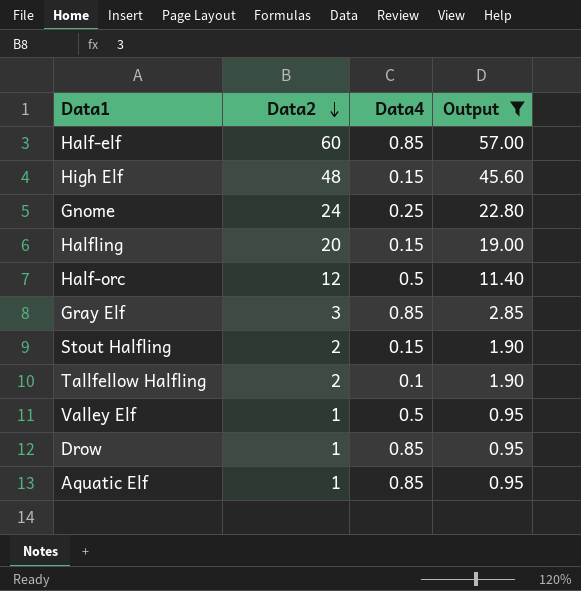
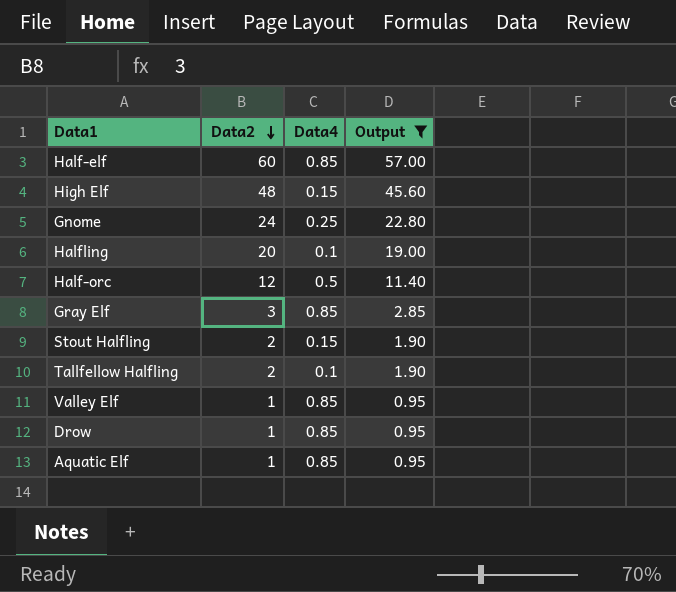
Halfling | Data4: 0.15 -> 0.1
Valley Elf | Data4: 0.5 -> 0.85

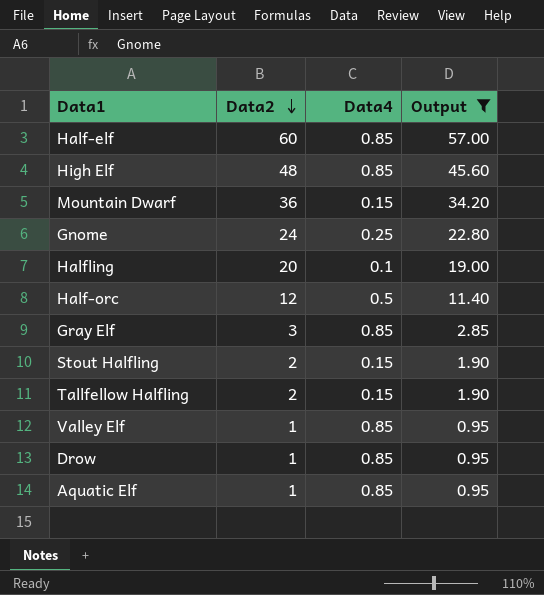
High Elf | Data4: 0.15 -> 0.85
row Mountain Dwarf: none -> 36 | 0.15 | 34.20
Tallfellow Halfling | Data4: 0.1 -> 0.15

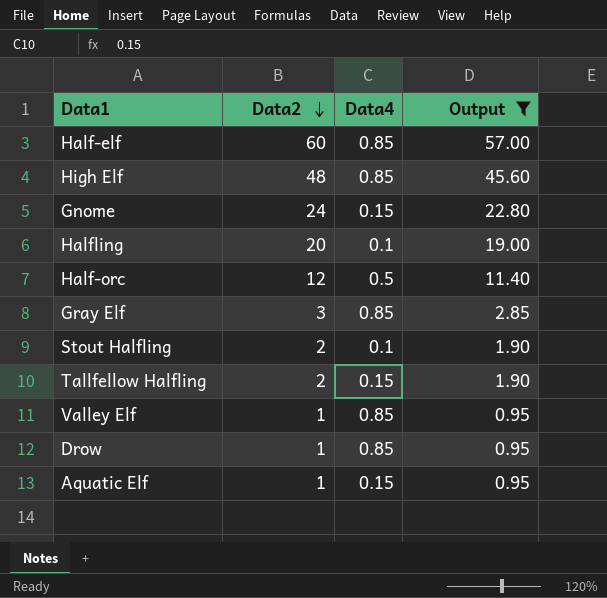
row Mountain Dwarf: 36 | 0.15 | 34.20 -> none
Gnome | Data4: 0.25 -> 0.15
Stout Halfling | Data4: 0.15 -> 0.1
Aquatic Elf | Data4: 0.85 -> 0.15

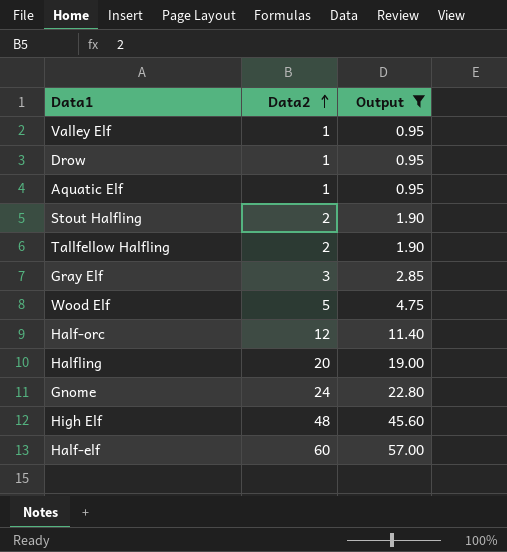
row order: Data2 descending -> Data2 ascending
column Data4 | position: 3 -> none
row Wood Elf: none -> 5 | 4.75

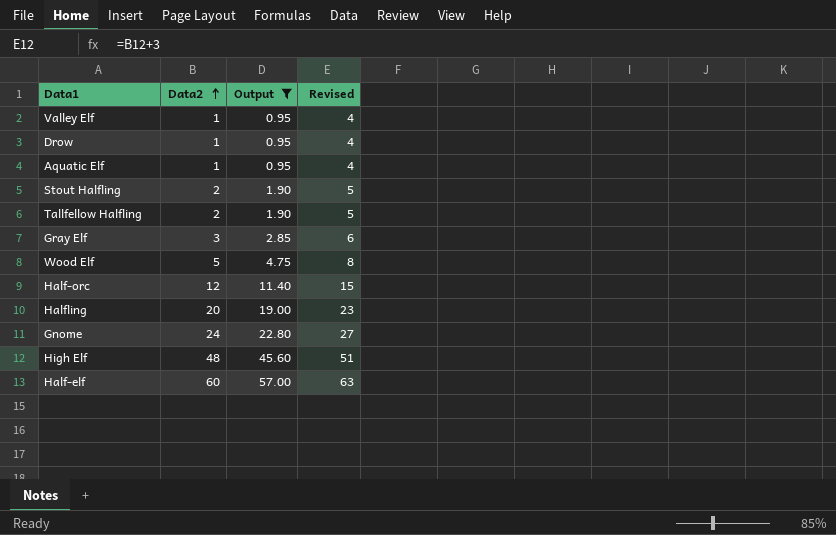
column Revised | formula: none -> [Data2] + 3

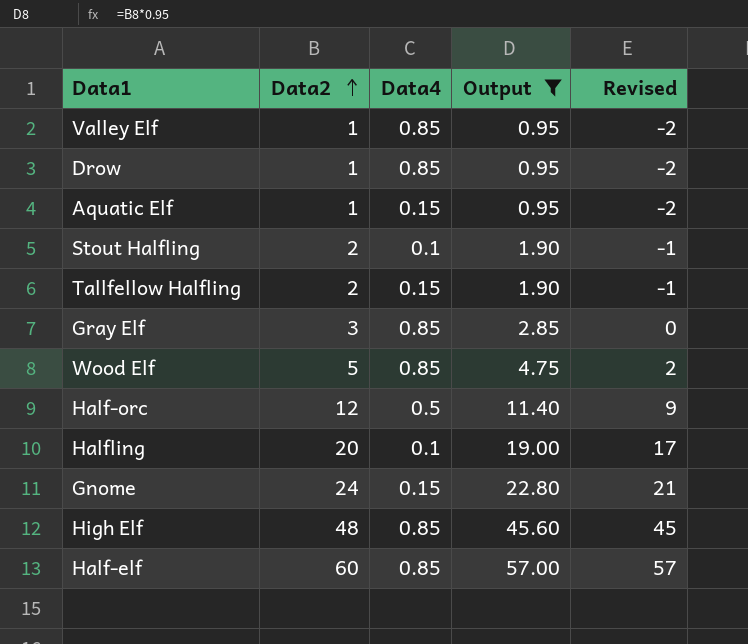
column Data4 | position: none -> 3
column Revised | formula: [Data2] + 3 -> [Data2] - 3

